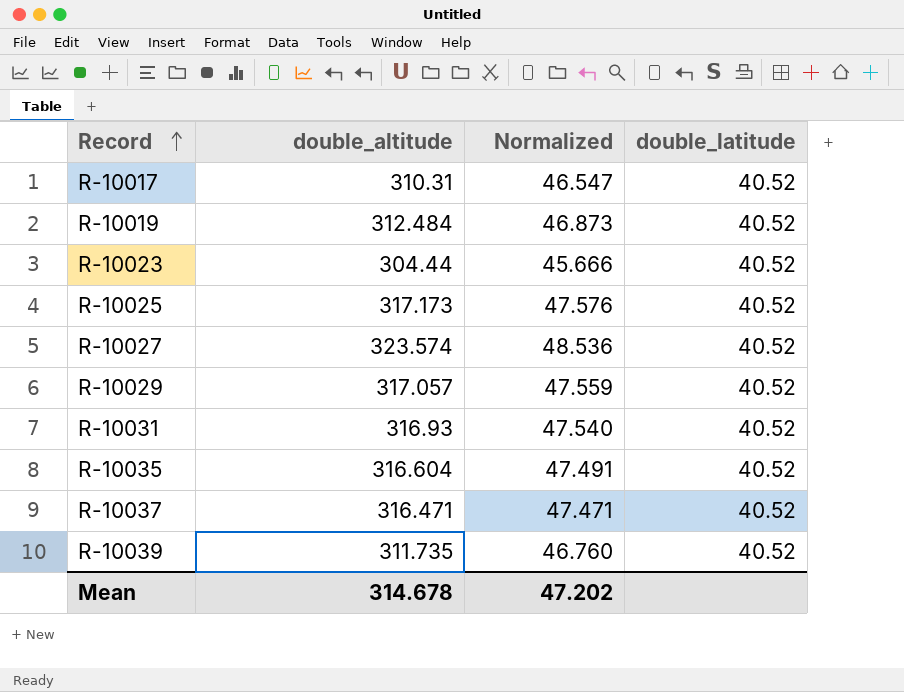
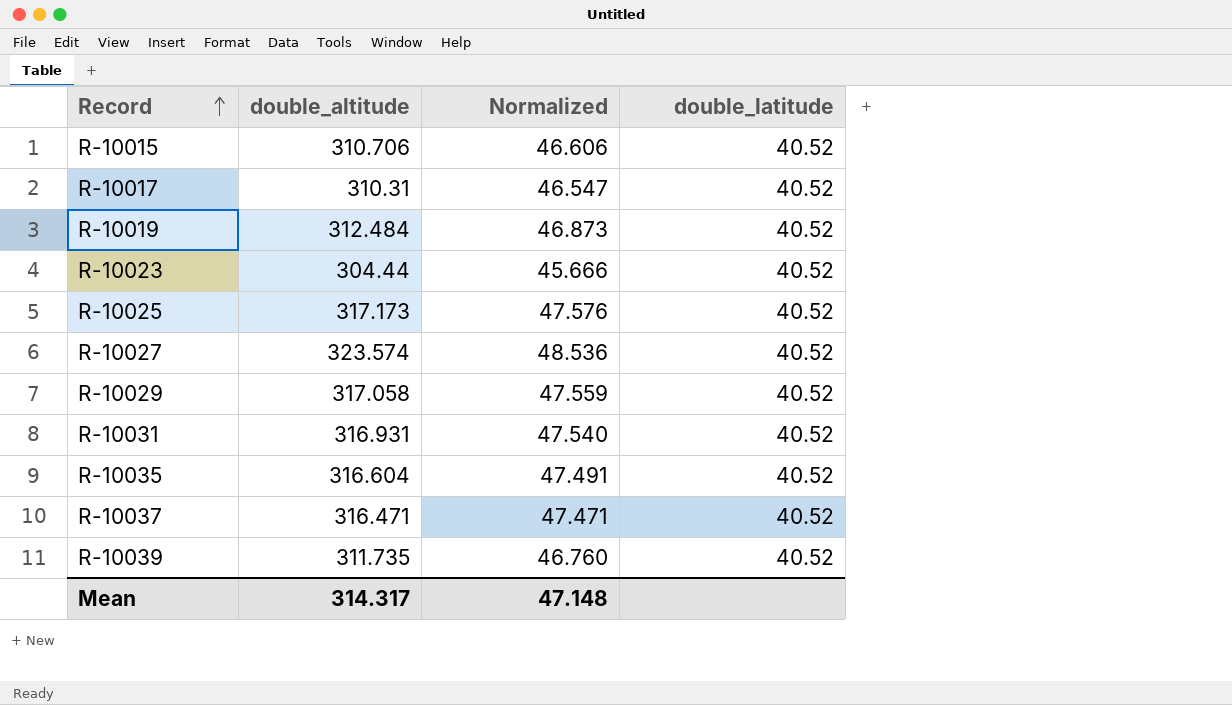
row R-10015: none -> 310.706 | 46.606 | 40.52
R-10029 | double_altitude: 317.057 -> 317.058
R-10031 | double_altitude: 316.93 -> 316.931
Mean | double_altitude: 314.678 -> 314.317
Mean | Normalized: 47.202 -> 47.148

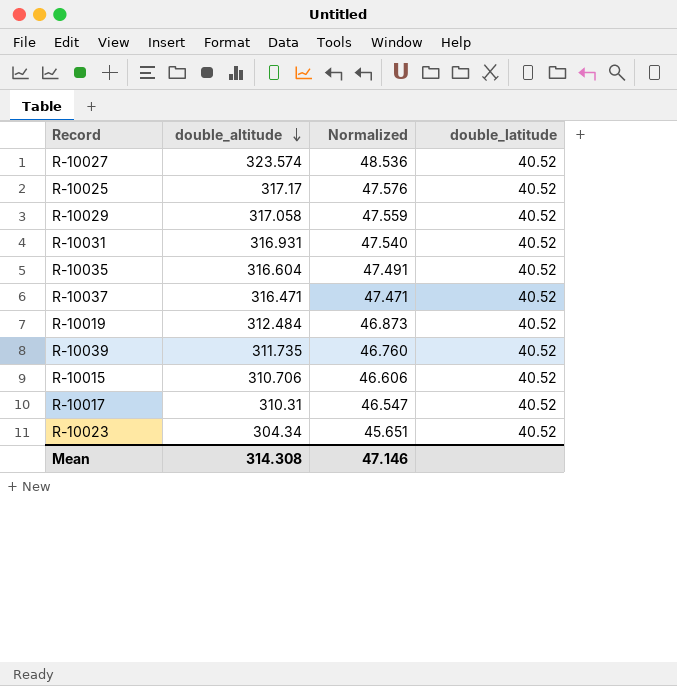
row order: Record ascending -> double_altitude descending
R-10025 | double_altitude: 317.173 -> 317.17
R-10023 | double_altitude: 304.44 -> 304.34
R-10023 | Normalized: 45.666 -> 45.651
Mean | double_altitude: 314.317 -> 314.308
Mean | Normalized: 47.148 -> 47.146

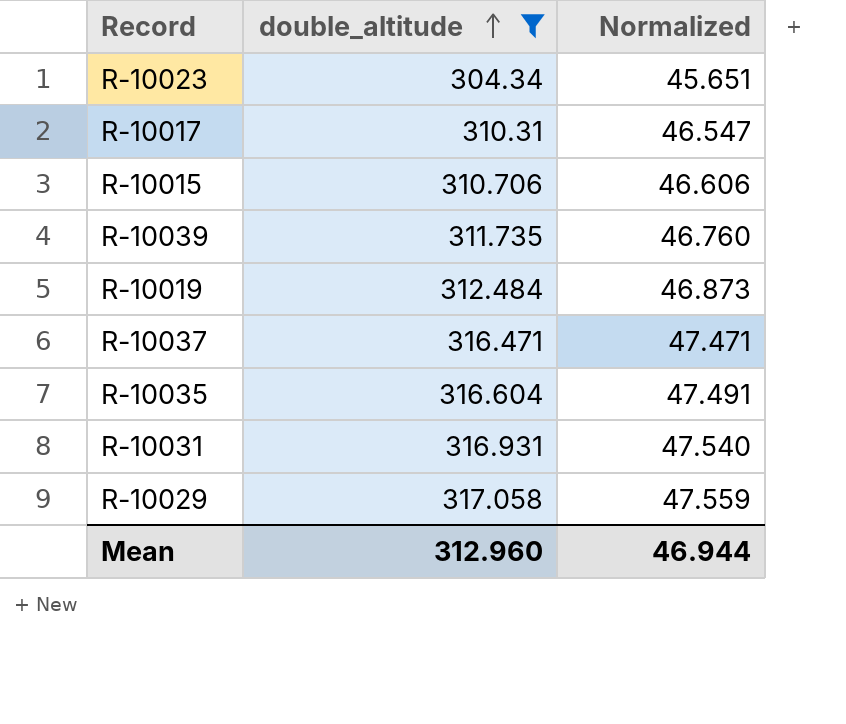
filter: none -> double_altitude <= 317.058
row order: double_altitude descending -> double_altitude ascending
column double_latitude | position: 4 -> none
Mean | double_altitude: 314.308 -> 312.960
Mean | Normalized: 47.146 -> 46.944

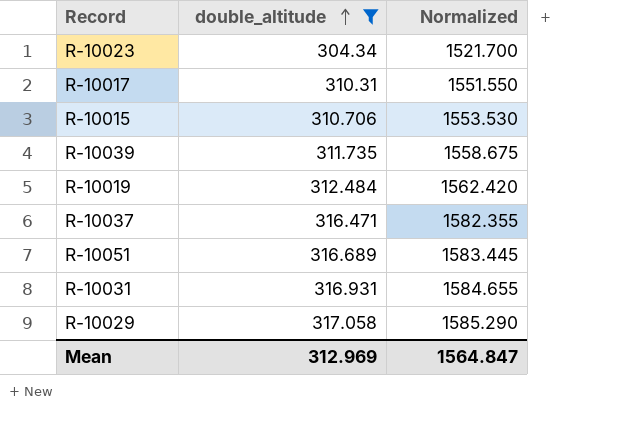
column Normalized | formula: [double_altitude] * 0.15 -> [double_altitude] * 5
row R-10035: 316.604 | 47.491 -> none
row R-10051: none -> 316.689 | 1583.445
Mean | double_altitude: 312.960 -> 312.969
Mean | Normalized: 46.944 -> 1564.847

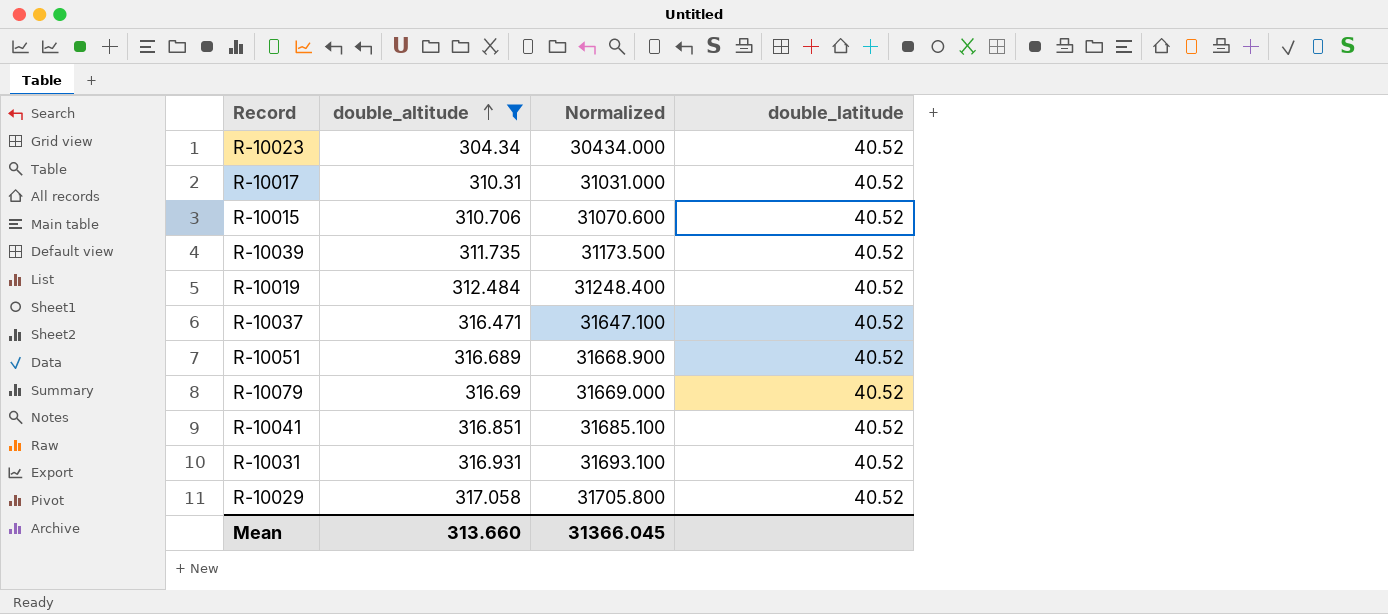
column Normalized | formula: [double_altitude] * 5 -> [double_altitude] * 100
column double_latitude | position: none -> 4
row R-10079: none -> 316.69 | 31669.000 | 40.52
row R-10041: none -> 316.851 | 31685.100 | 40.52
Mean | double_altitude: 312.969 -> 313.660
Mean | Normalized: 1564.847 -> 31366.045

